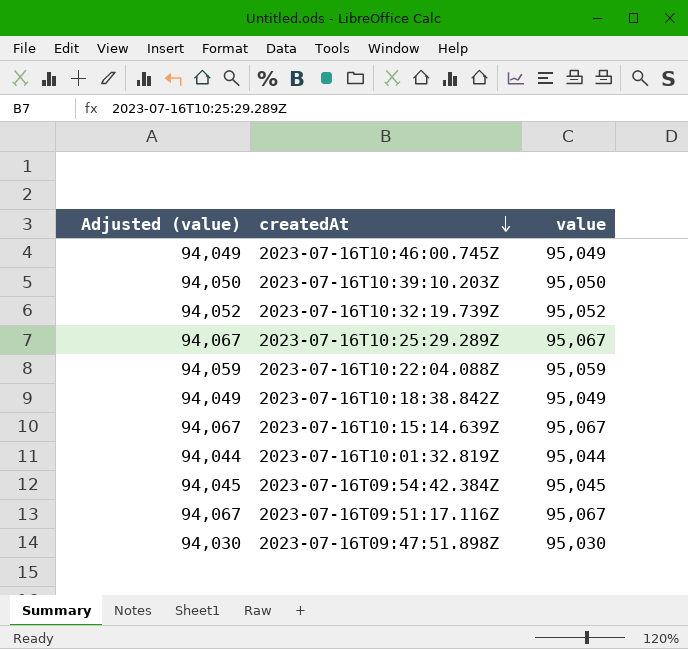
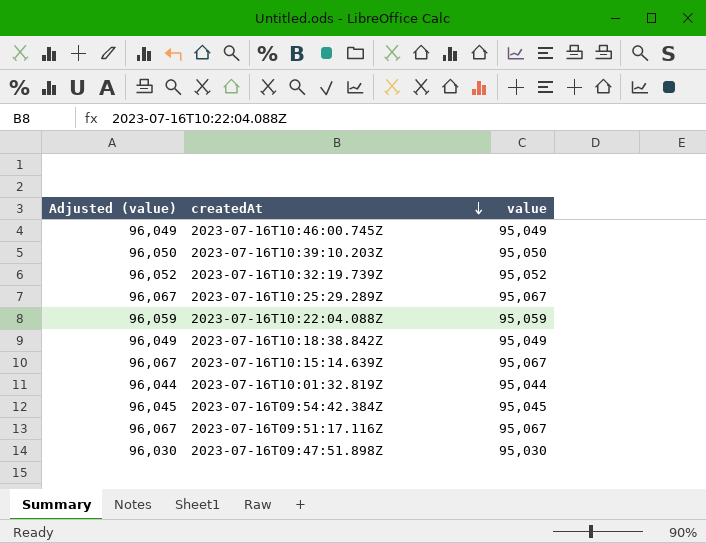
column Adjusted (value) | formula: [value] - 1000 -> [value] + 1000

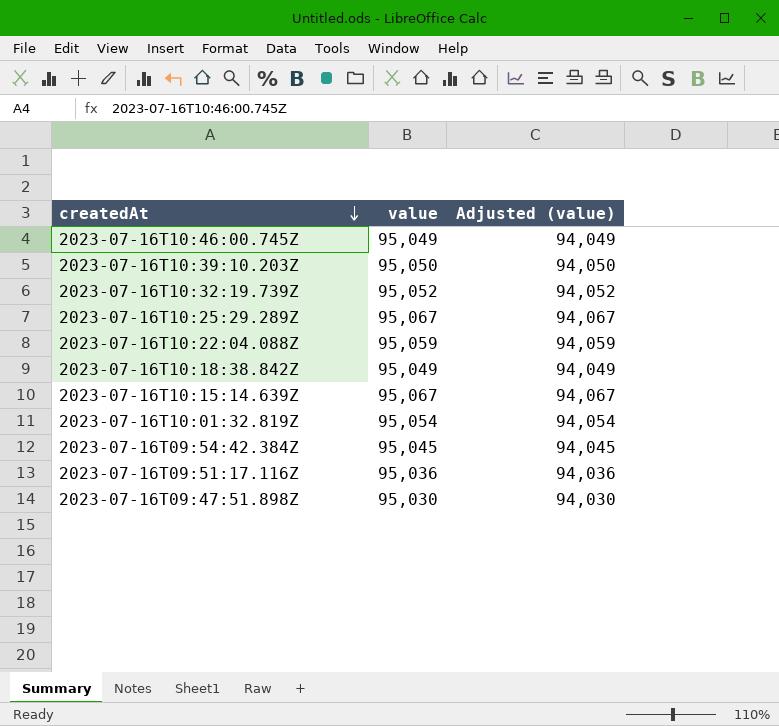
column Adjusted (value) | formula: [value] + 1000 -> [value] - 1000
column Adjusted (value) | position: 1 -> 3
2023-07-16T10:01:32.819Z | value: 95,044 -> 95,054
2023-07-16T09:51:17.116Z | value: 95,067 -> 95,036

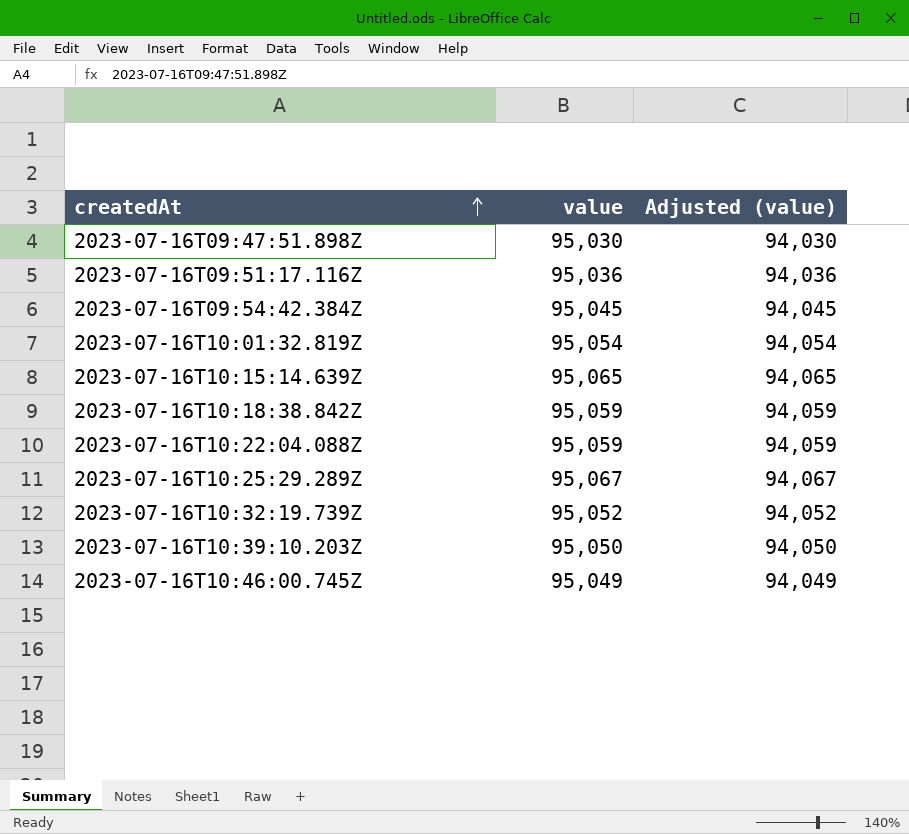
row order: createdAt descending -> createdAt ascending
2023-07-16T10:15:14.639Z | value: 95,067 -> 95,065
2023-07-16T10:15:14.639Z | Adjusted (value): 94,067 -> 94,065
2023-07-16T10:18:38.842Z | value: 95,049 -> 95,059
2023-07-16T10:18:38.842Z | Adjusted (value): 94,049 -> 94,059

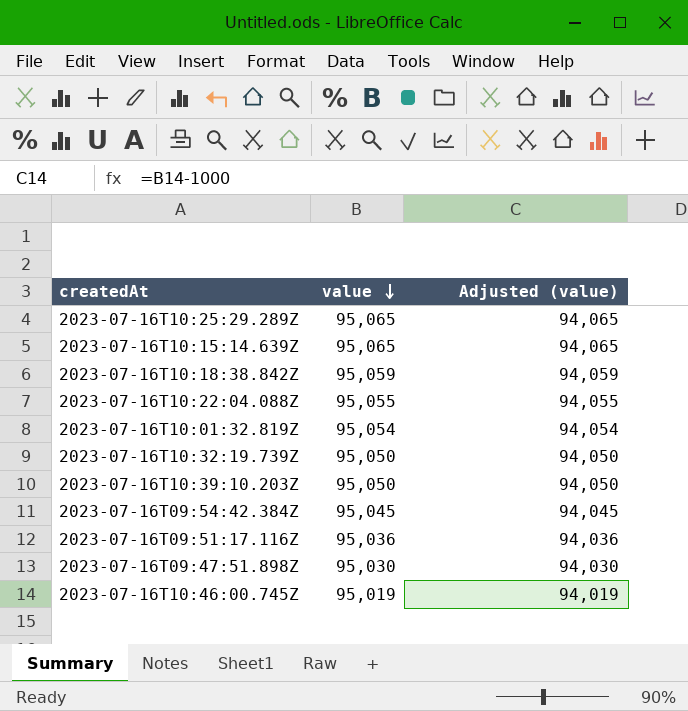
row order: createdAt ascending -> value descending
2023-07-16T10:25:29.289Z | value: 95,067 -> 95,065
2023-07-16T10:25:29.289Z | Adjusted (value): 94,067 -> 94,065
2023-07-16T10:22:04.088Z | value: 95,059 -> 95,055
2023-07-16T10:22:04.088Z | Adjusted (value): 94,059 -> 94,055
2023-07-16T10:32:19.739Z | value: 95,052 -> 95,050
2023-07-16T10:32:19.739Z | Adjusted (value): 94,052 -> 94,050
2023-07-16T10:46:00.745Z | value: 95,049 -> 95,019
2023-07-16T10:46:00.745Z | Adjusted (value): 94,049 -> 94,019

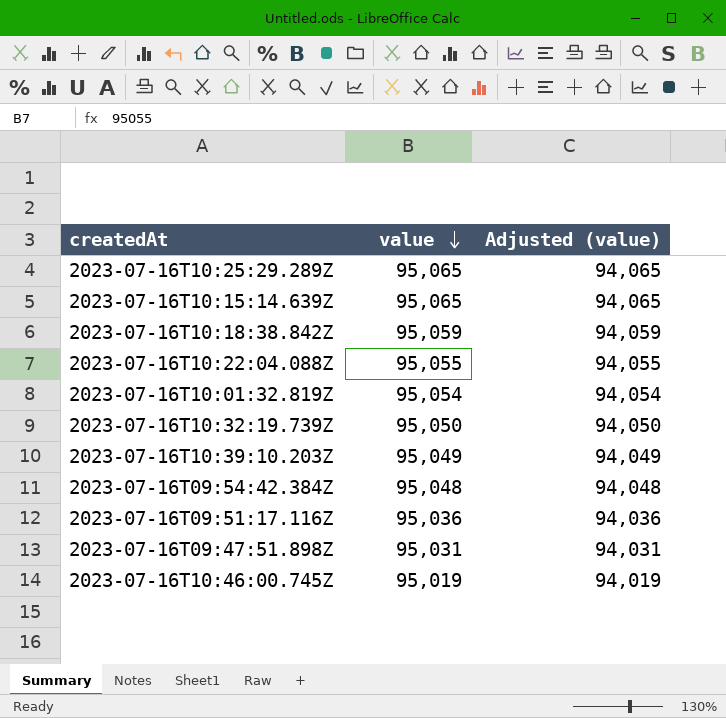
2023-07-16T10:39:10.203Z | value: 95,050 -> 95,049
2023-07-16T10:39:10.203Z | Adjusted (value): 94,050 -> 94,049
2023-07-16T09:54:42.384Z | value: 95,045 -> 95,048
2023-07-16T09:54:42.384Z | Adjusted (value): 94,045 -> 94,048
2023-07-16T09:47:51.898Z | value: 95,030 -> 95,031
2023-07-16T09:47:51.898Z | Adjusted (value): 94,030 -> 94,031

